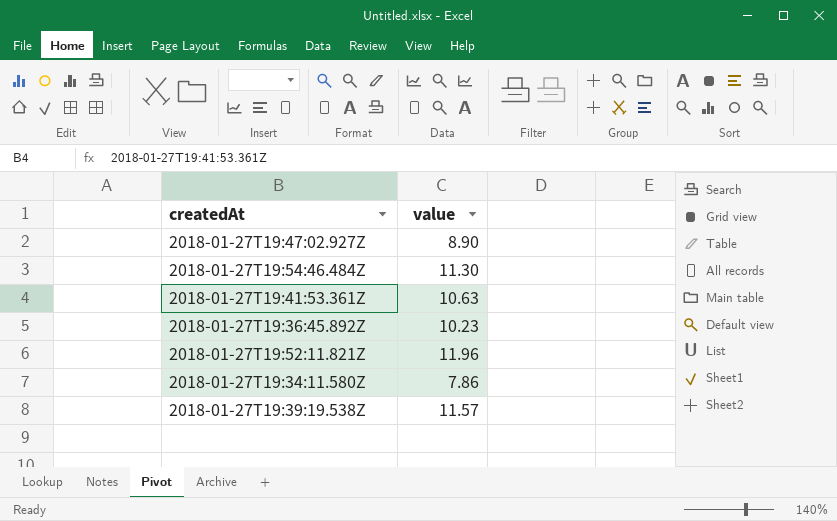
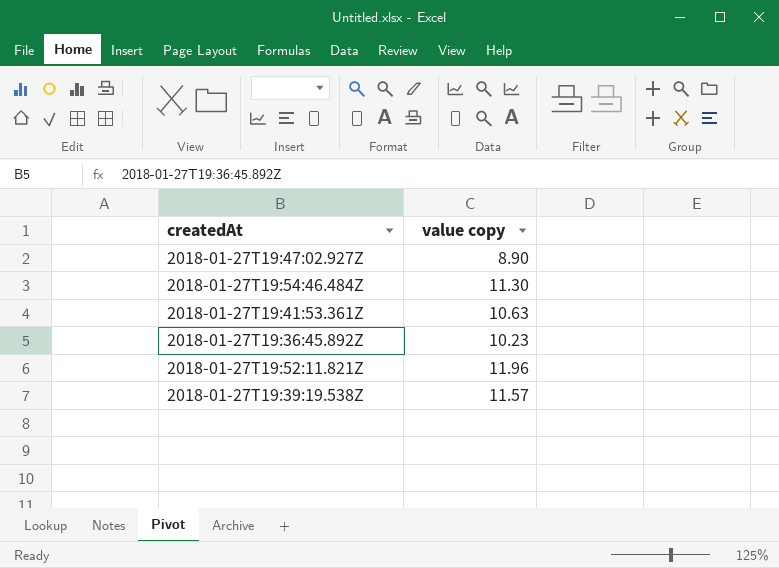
column name: value -> value copy
row 2018-01-27T19:34:11.580Z: 7.86 -> none

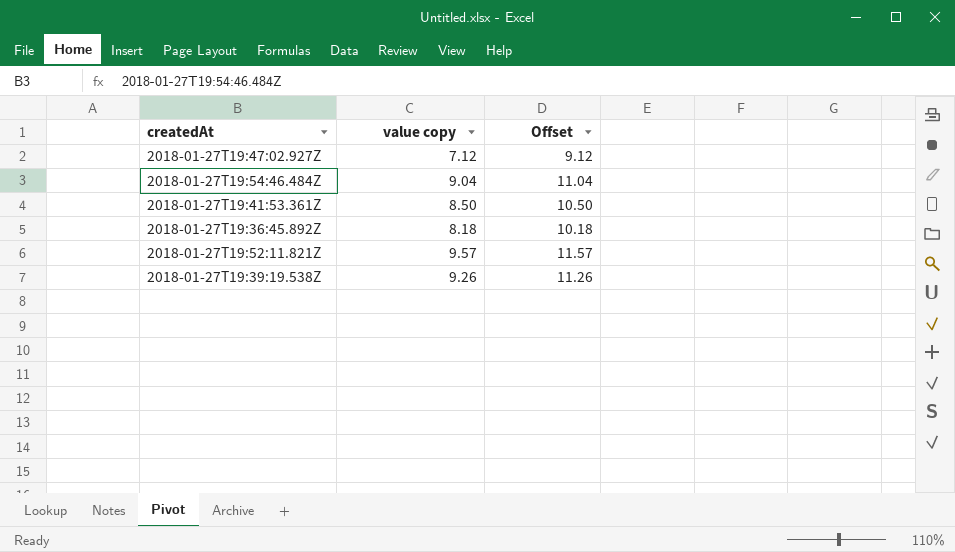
column Offset | formula: none -> [value copy] + 2
2018-01-27T19:47:02.927Z | value copy: 8.90 -> 7.12
2018-01-27T19:54:46.484Z | value copy: 11.30 -> 9.04
2018-01-27T19:41:53.361Z | value copy: 10.63 -> 8.50
2018-01-27T19:36:45.892Z | value copy: 10.23 -> 8.18
2018-01-27T19:52:11.821Z | value copy: 11.96 -> 9.57
2018-01-27T19:39:19.538Z | value copy: 11.57 -> 9.26

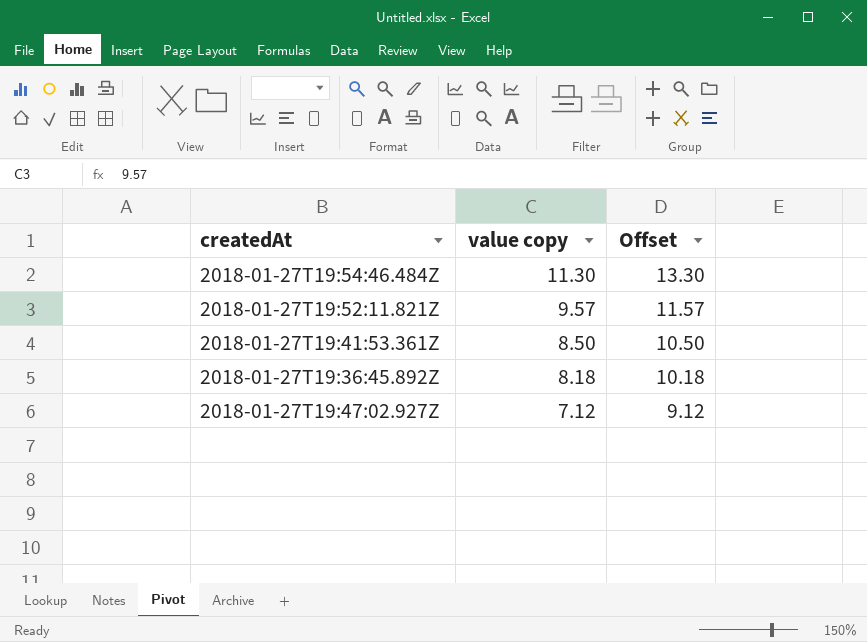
row order: none -> value copy descending
row 2018-01-27T19:39:19.538Z: 9.26 | 11.26 -> none
2018-01-27T19:54:46.484Z | value copy: 9.04 -> 11.30
2018-01-27T19:54:46.484Z | Offset: 11.04 -> 13.30

